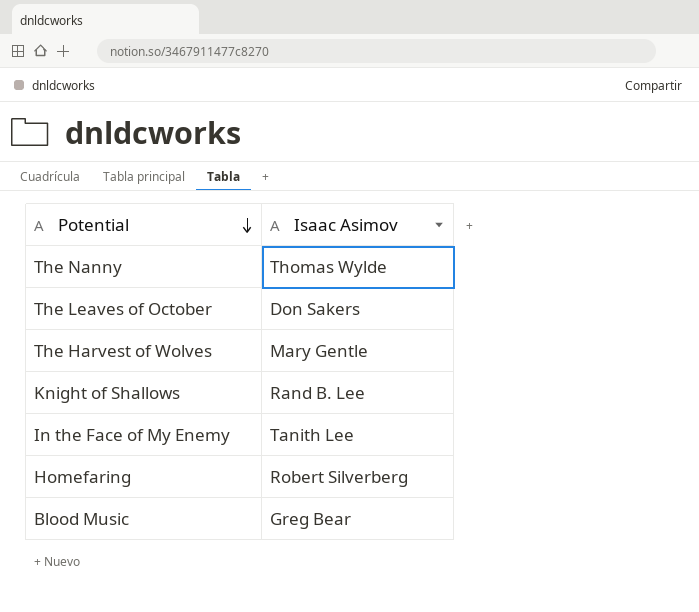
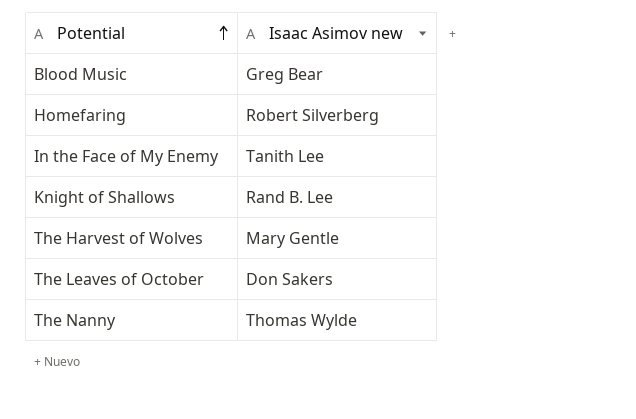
row order: Potential descending -> Potential ascending
column name: Isaac Asimov -> Isaac Asimov new

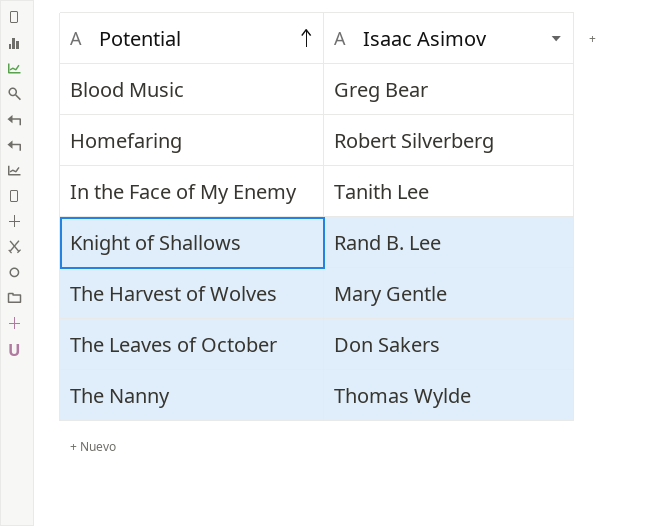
column name: Isaac Asimov new -> Isaac Asimov

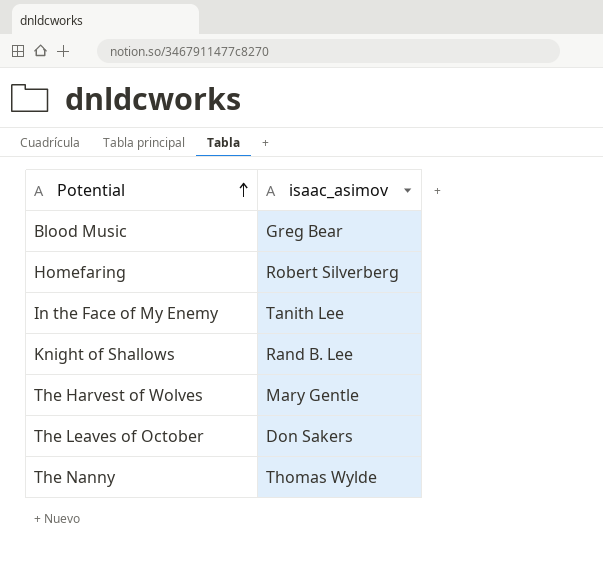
column name: Isaac Asimov -> isaac_asimov

